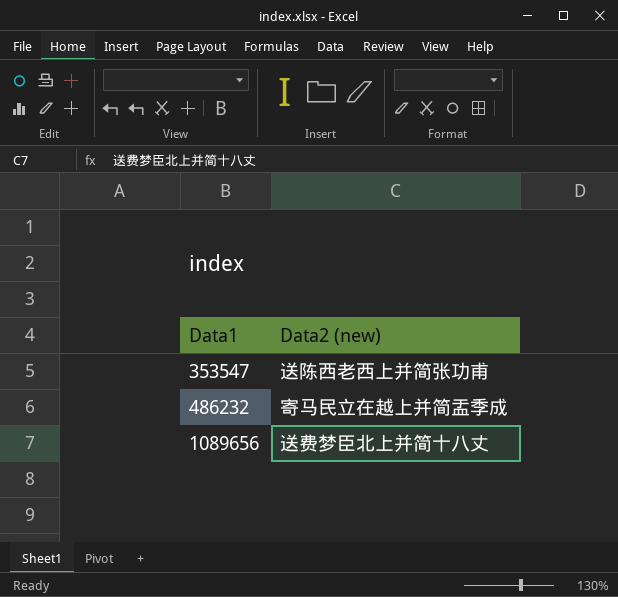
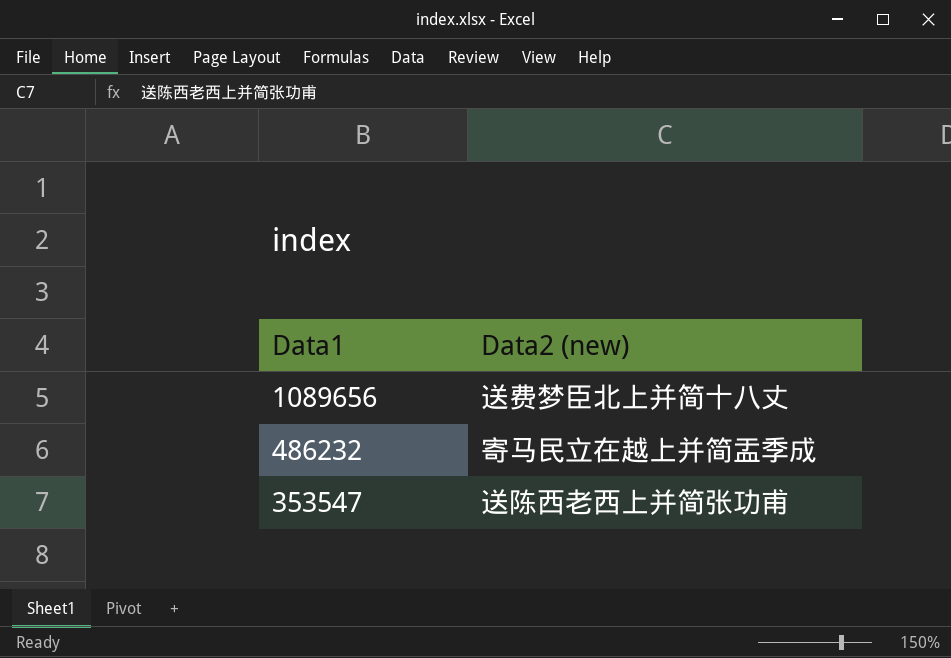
row order: Data1 ascending -> Data1 descending

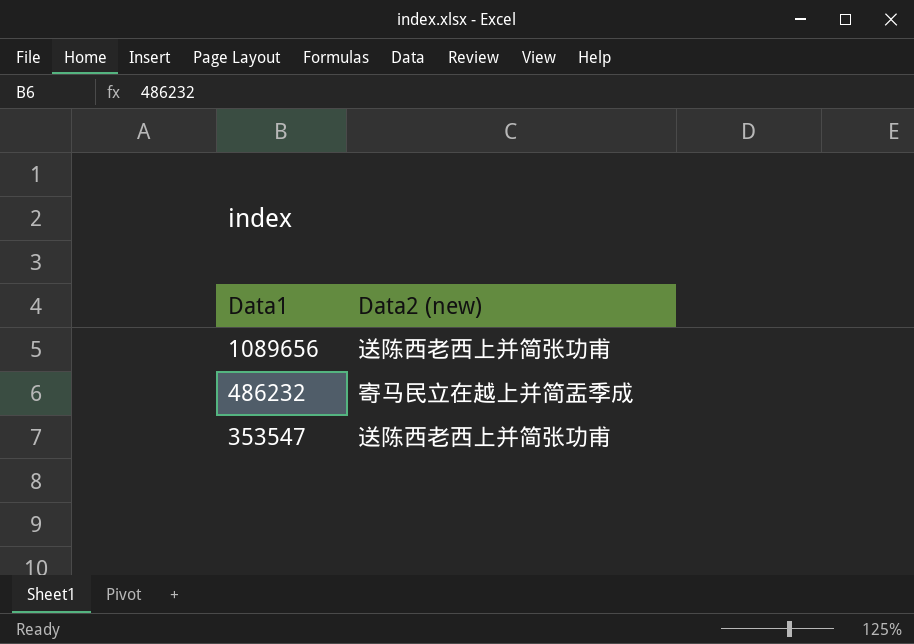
1089656 | Data2 (new): 送费梦臣北上并简十八丈 -> 送陈西老西上并简张功甫

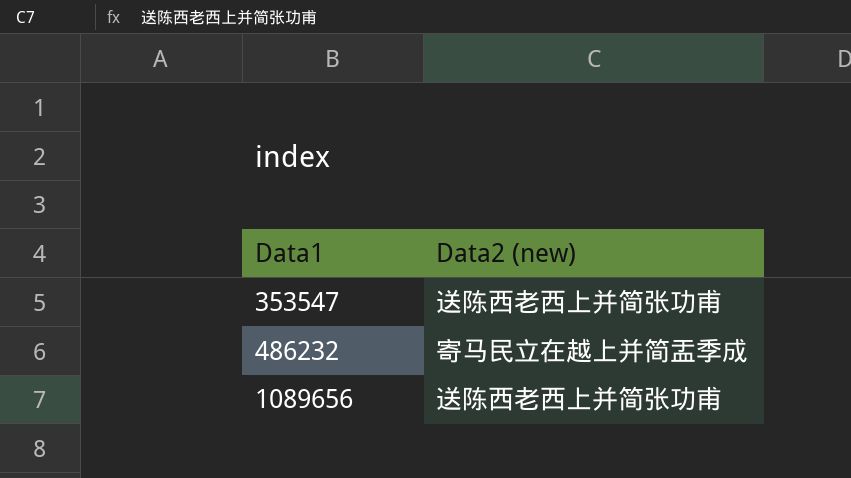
row order: Data1 descending -> Data1 ascending

